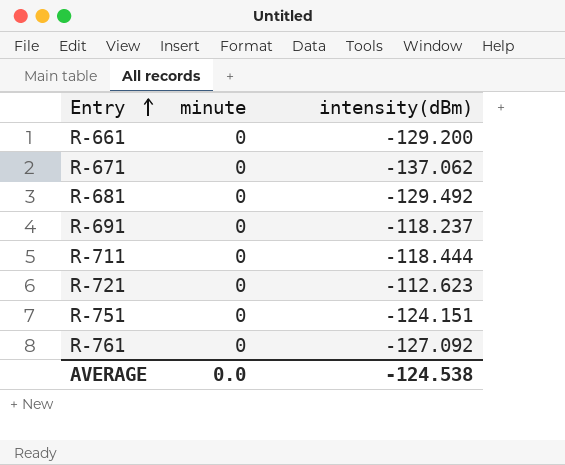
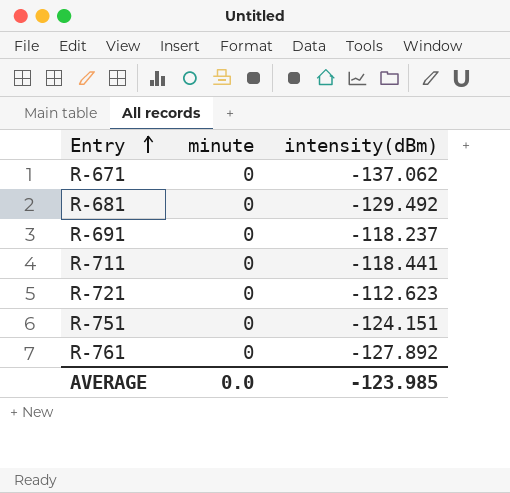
row R-661: 0 | -129.200 -> none
R-711 | intensity(dBm): -118.444 -> -118.441
R-761 | intensity(dBm): -127.092 -> -127.892
AVERAGE | intensity(dBm): -124.538 -> -123.985

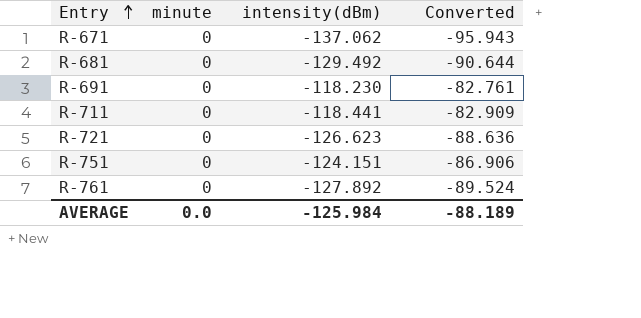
column Converted | formula: none -> [intensity(dBm)] * 0.7
R-691 | intensity(dBm): -118.237 -> -118.230
R-721 | intensity(dBm): -112.623 -> -126.623
AVERAGE | intensity(dBm): -123.985 -> -125.984

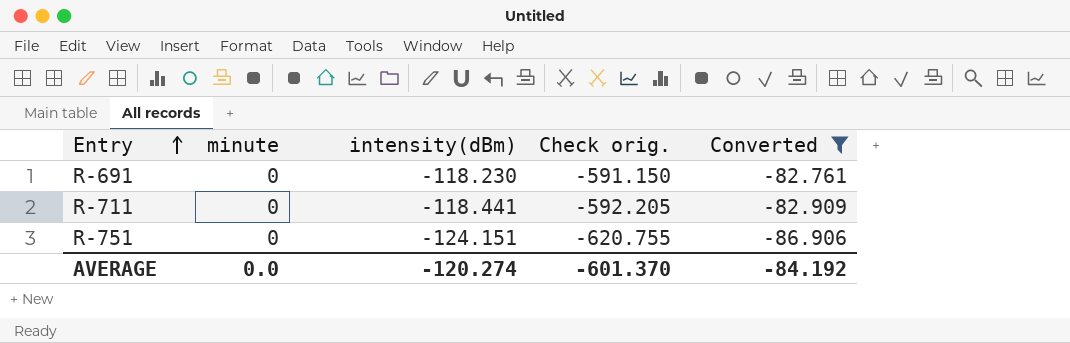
filter: none -> Converted >= -86.906
column Check orig. | formula: none -> [intensity(dBm)] * 5
AVERAGE | intensity(dBm): -125.984 -> -120.274
AVERAGE | Converted: -88.189 -> -84.192

